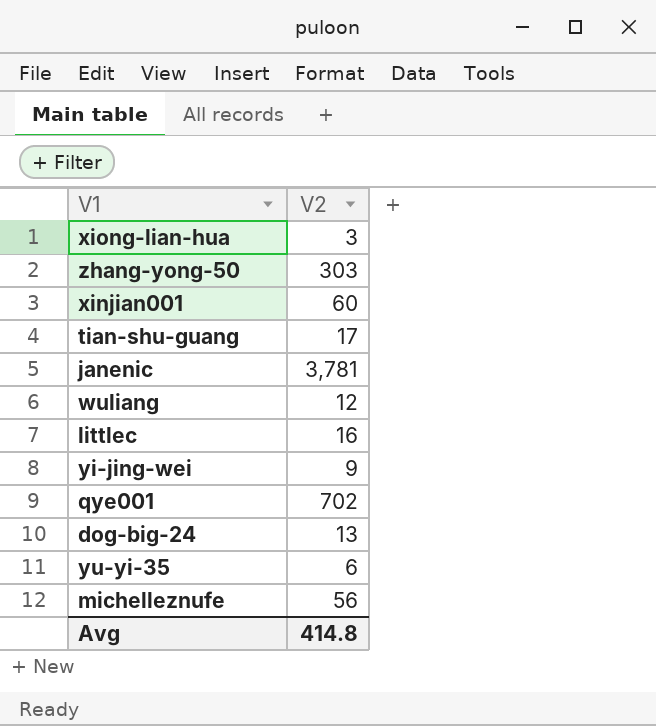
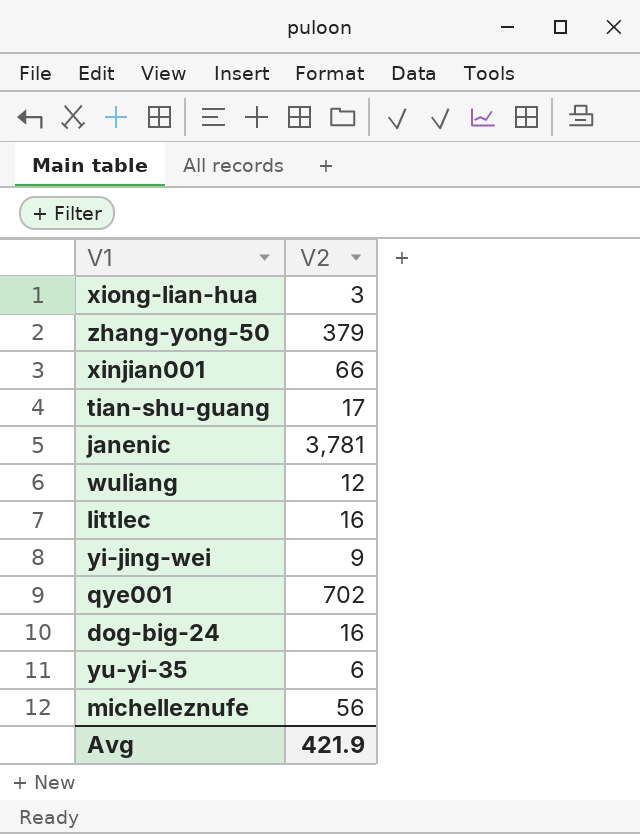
zhang-yong-50 | V2: 303 -> 379
xinjian001 | V2: 60 -> 66
dog-big-24 | V2: 13 -> 16
Avg | V2: 414.8 -> 421.9

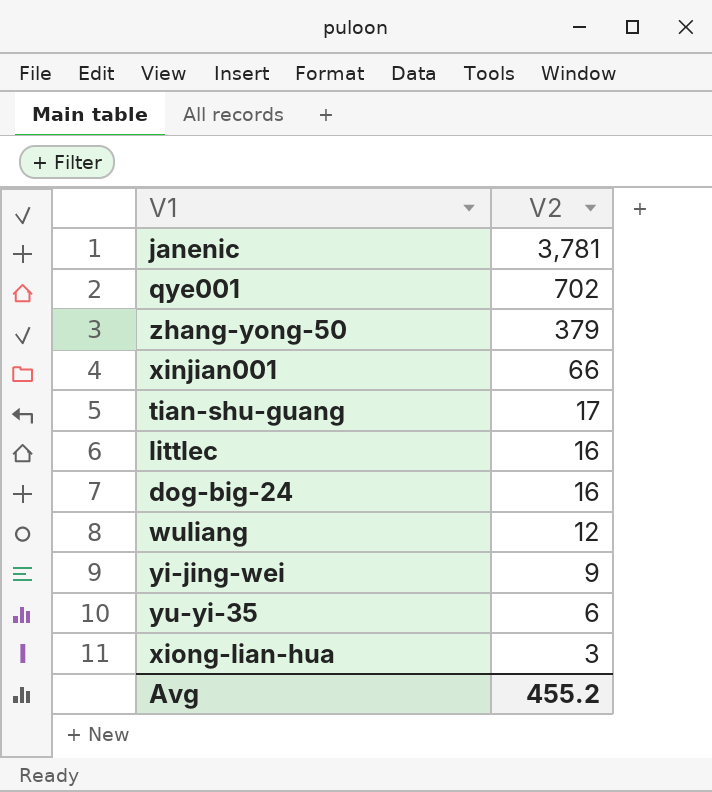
row order: none -> V2 descending
row michelleznufe: 56 -> none
Avg | V2: 421.9 -> 455.2

